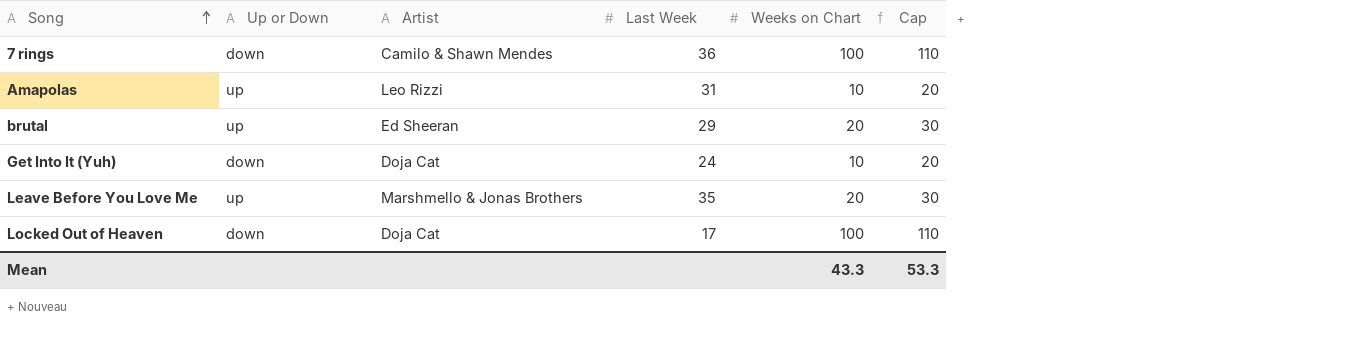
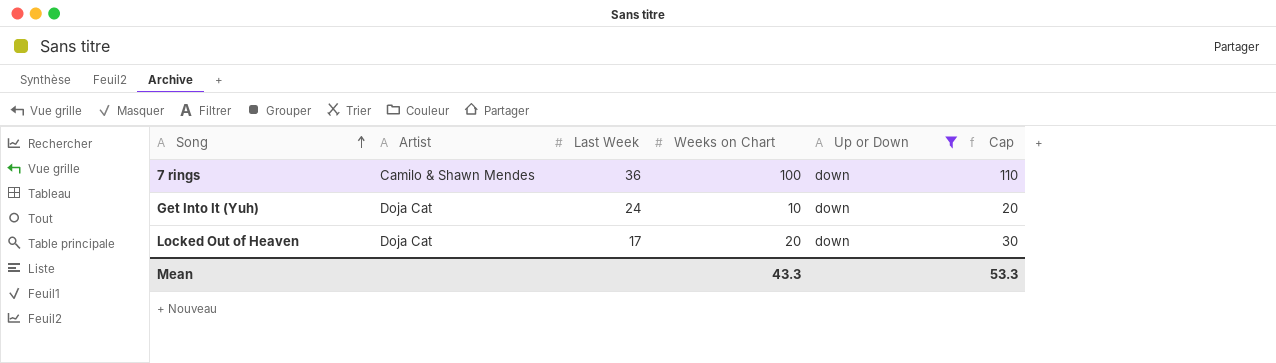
filter: none -> Up or Down = down
column Up or Down | position: 2 -> 5
Locked Out of Heaven | Weeks on Chart: 100 -> 20
Locked Out of Heaven | Cap: 110 -> 30

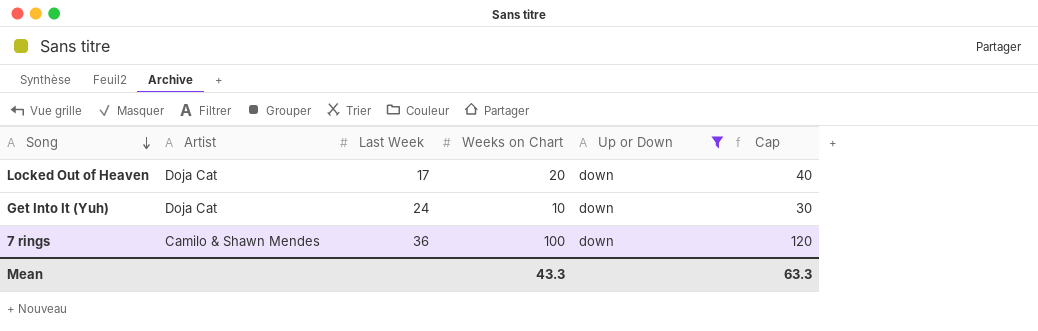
row order: Song ascending -> Song descending
column Cap | formula: [Weeks on Chart] + 10 -> [Weeks on Chart] + 20
Mean | Cap: 53.3 -> 63.3

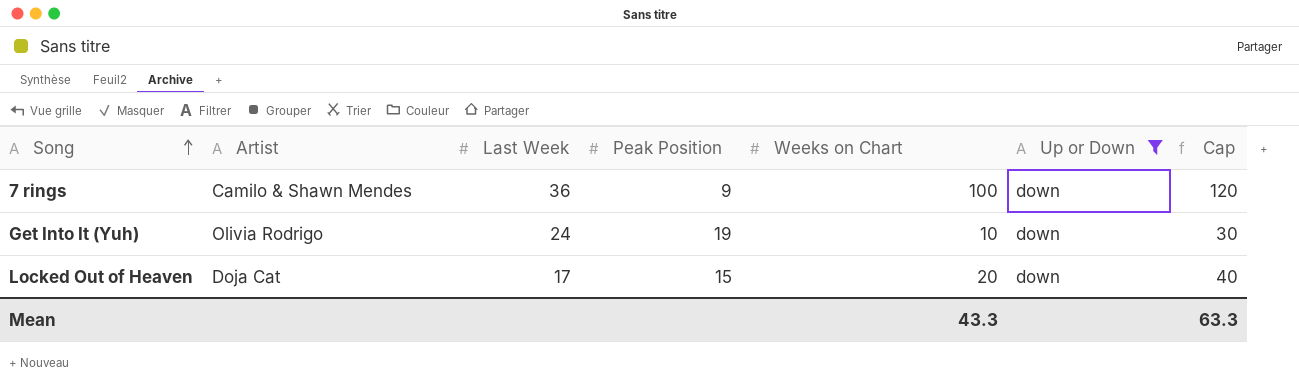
row order: Song descending -> Song ascending
column Peak Position | position: none -> 4
Get Into It (Yuh) | Artist: Doja Cat -> Olivia Rodrigo

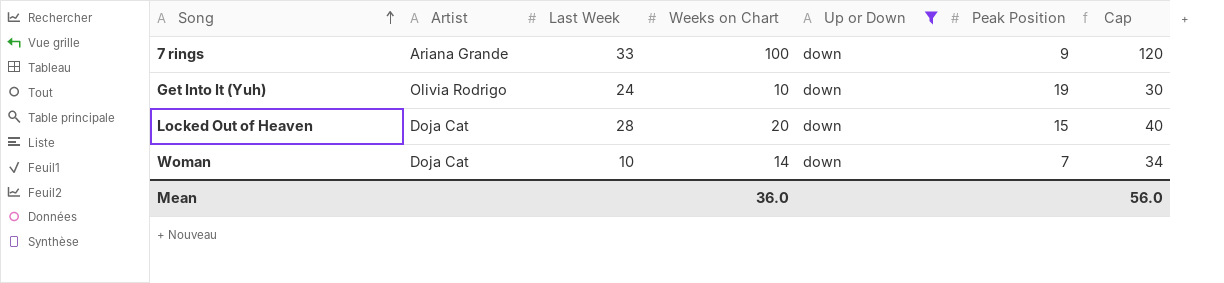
column Peak Position | position: 4 -> 6
7 rings | Artist: Camilo & Shawn Mendes -> Ariana Grande
7 rings | Last Week: 36 -> 33
Locked Out of Heaven | Last Week: 17 -> 28
row Woman: none -> Doja Cat | 10 | 14 | down | 7 | 34
Mean | Weeks on Chart: 43.3 -> 36.0
Mean | Cap: 63.3 -> 56.0

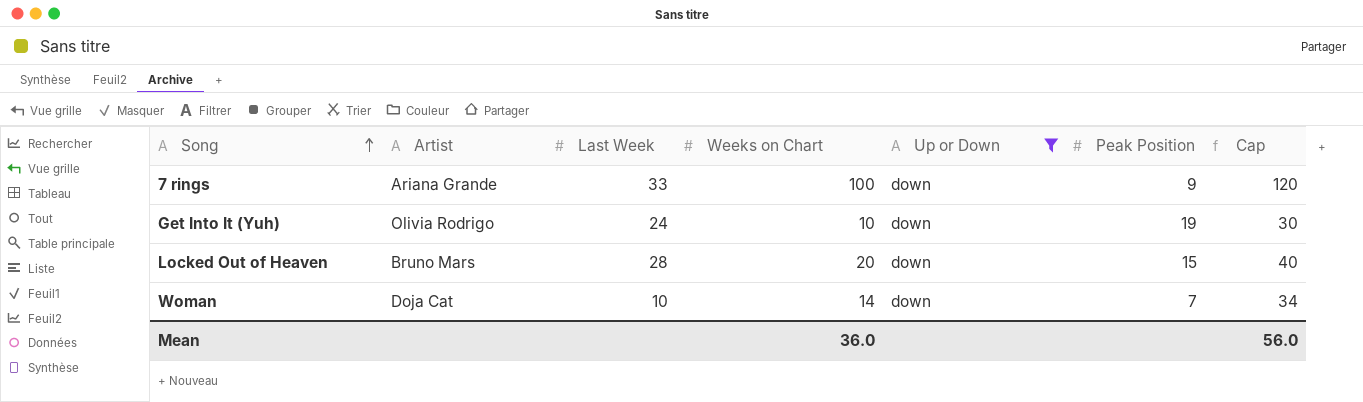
Locked Out of Heaven | Artist: Doja Cat -> Bruno Mars

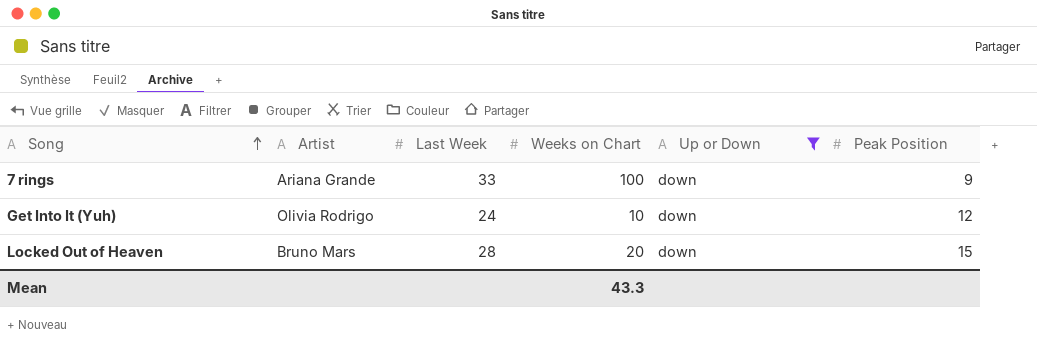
column Cap | formula: [Weeks on Chart] + 20 -> none
row Woman: Doja Cat | 10 | 14 | down | 7 | 34 -> none
Get Into It (Yuh) | Peak Position: 19 -> 12
Mean | Weeks on Chart: 36.0 -> 43.3

